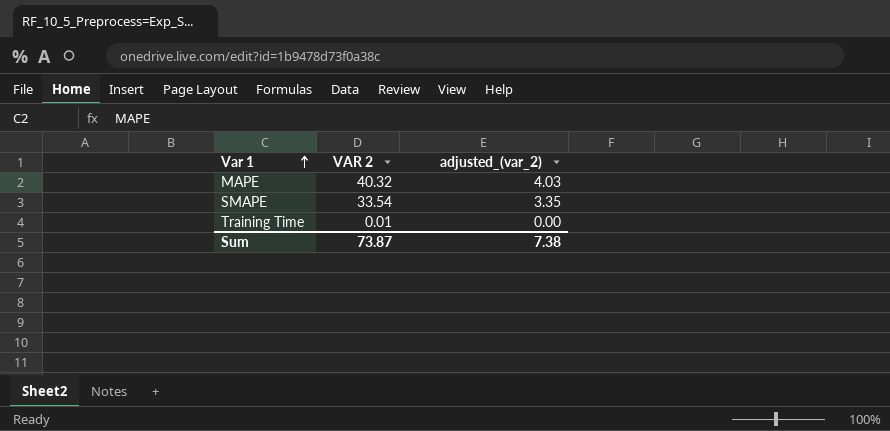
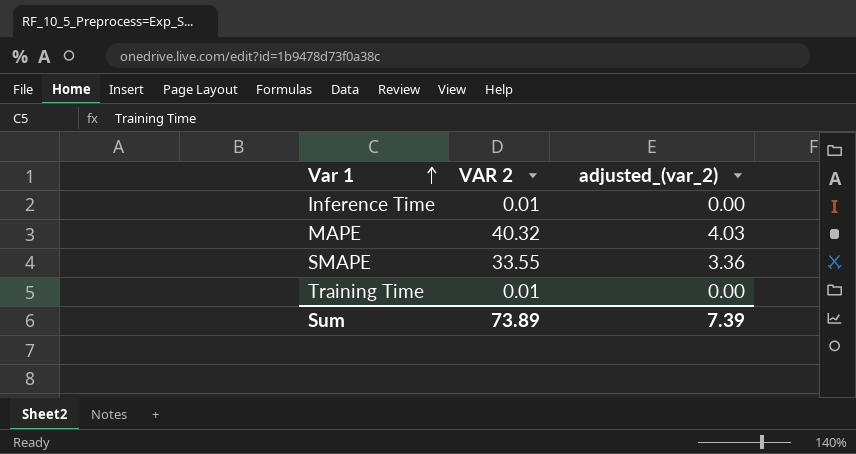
row Inference Time: none -> 0.01 | 0.00
SMAPE | VAR 2: 33.54 -> 33.55
SMAPE | adjusted_(var_2): 3.35 -> 3.36
Sum | VAR 2: 73.87 -> 73.89
Sum | adjusted_(var_2): 7.38 -> 7.39

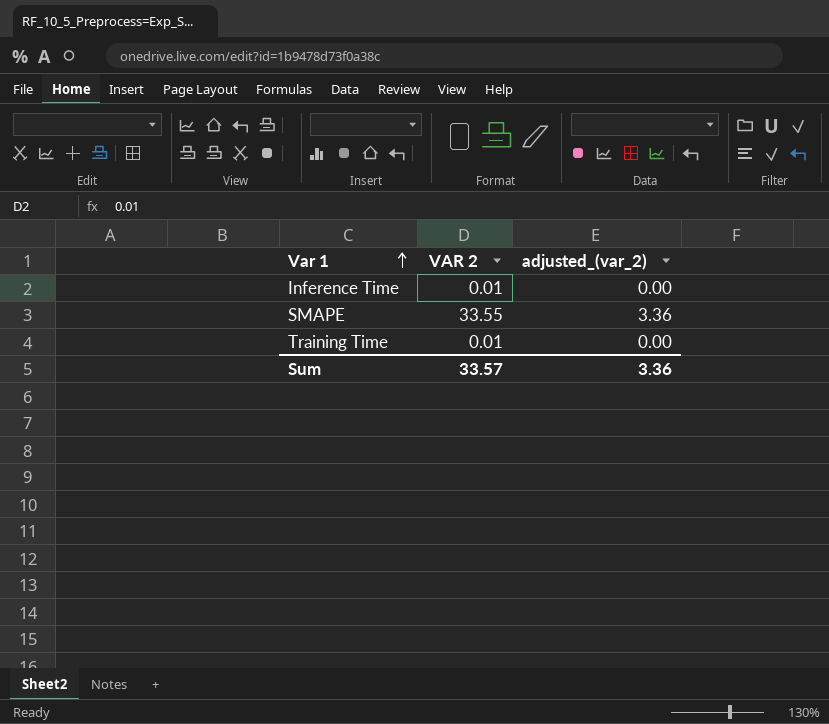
row MAPE: 40.32 | 4.03 -> none
Sum | VAR 2: 73.89 -> 33.57
Sum | adjusted_(var_2): 7.39 -> 3.36

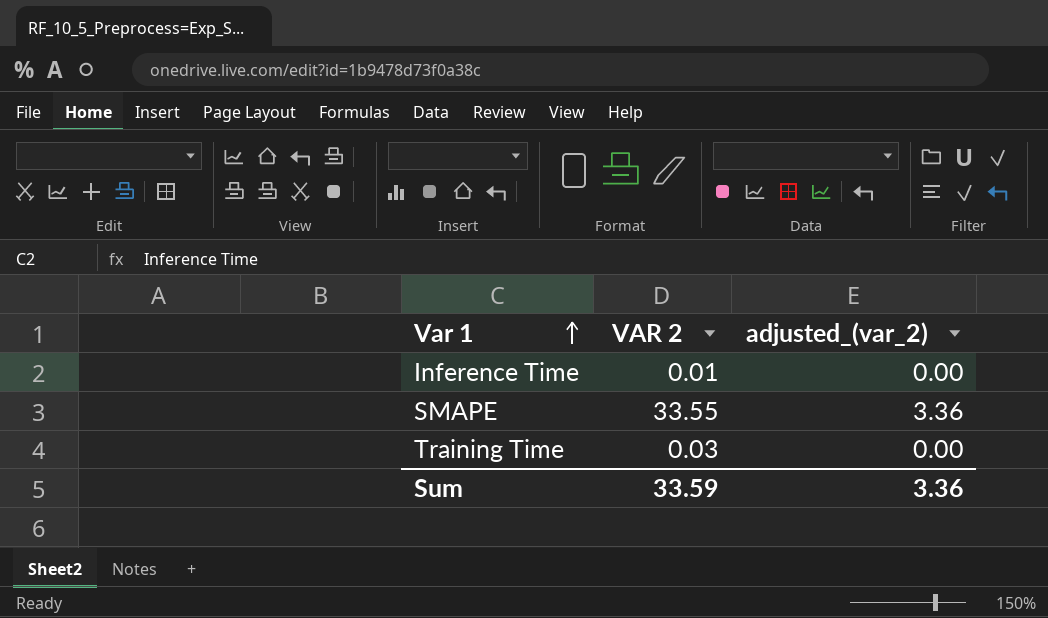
Training Time | VAR 2: 0.01 -> 0.03
Sum | VAR 2: 33.57 -> 33.59

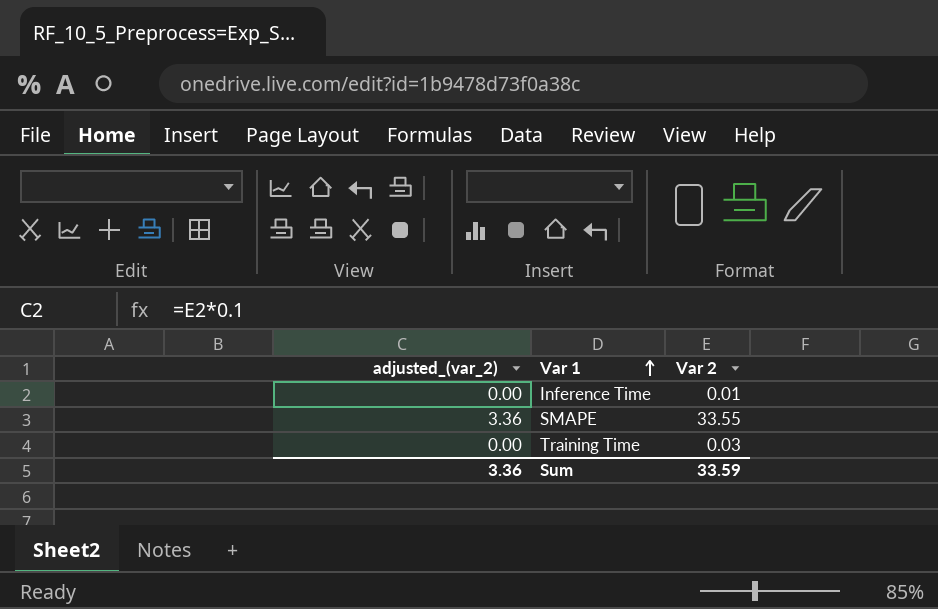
column adjusted_(var_2) | position: 3 -> 1
column name: VAR 2 -> Var 2

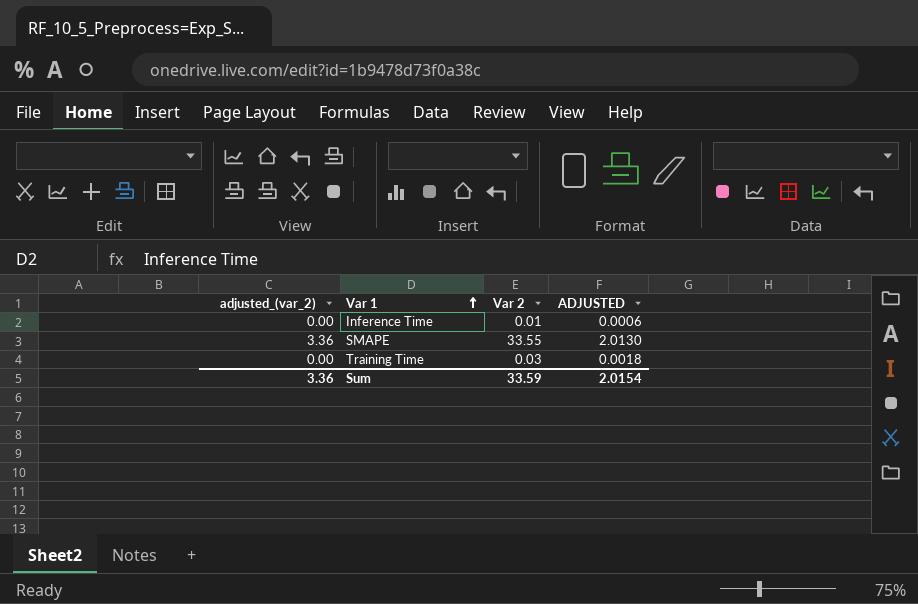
column ADJUSTED | formula: none -> [Var 2] * 0.06

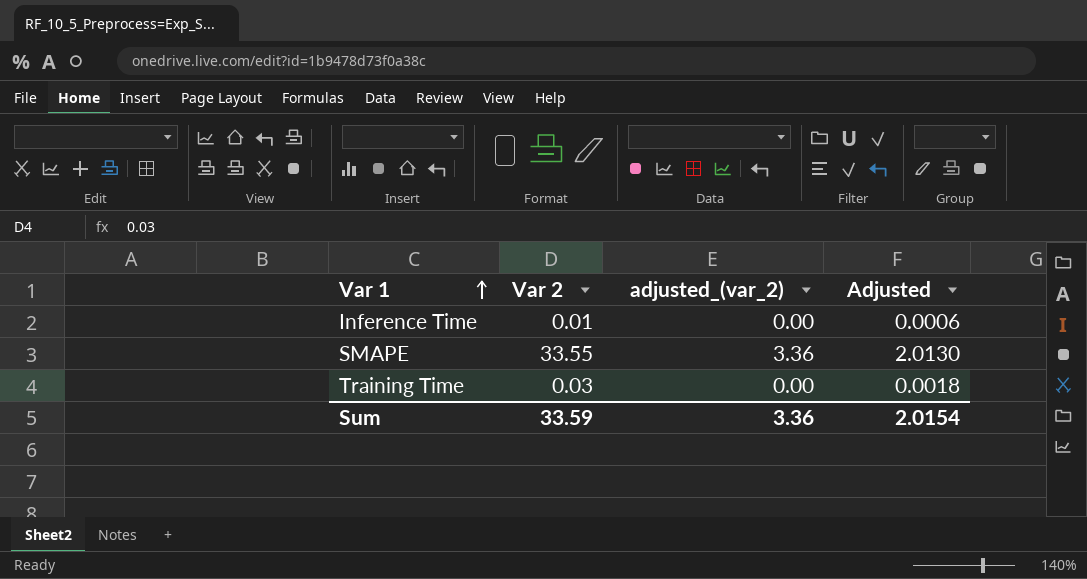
column adjusted_(var_2) | position: 1 -> 3
column name: ADJUSTED -> Adjusted

